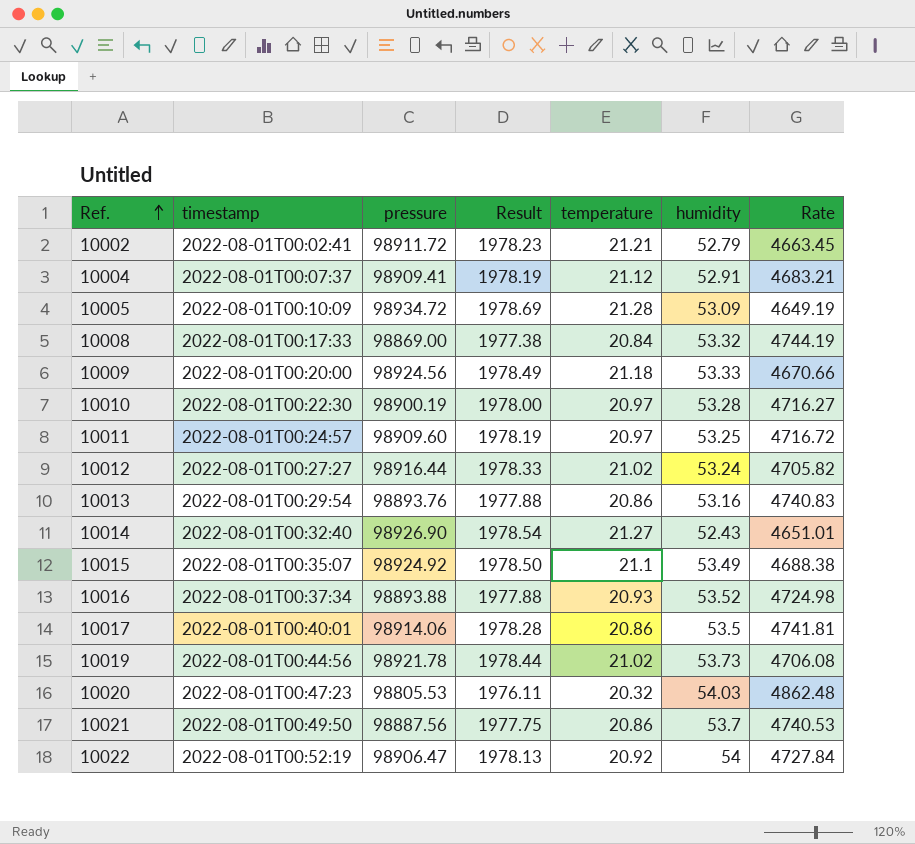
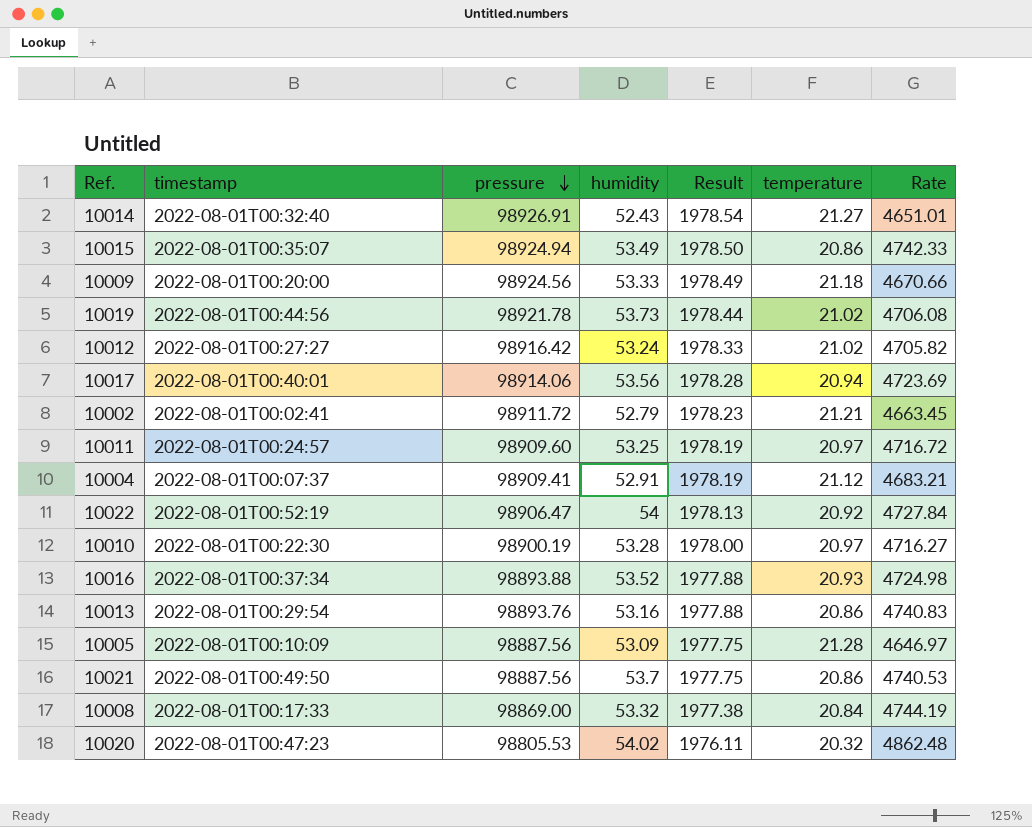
row order: Ref. ascending -> pressure descending
column humidity | position: 6 -> 4
10014 | pressure: 98926.90 -> 98926.91
10015 | pressure: 98924.92 -> 98924.94
10015 | temperature: 21.1 -> 20.86
10015 | Rate: 4688.38 -> 4742.33
10012 | pressure: 98916.44 -> 98916.42
10017 | humidity: 53.5 -> 53.56
10017 | temperature: 20.86 -> 20.94
10017 | Rate: 4741.81 -> 4723.69
10005 | pressure: 98934.72 -> 98887.56
10005 | Result: 1978.69 -> 1977.75
10005 | Rate: 4649.19 -> 4646.97
10020 | humidity: 54.03 -> 54.02

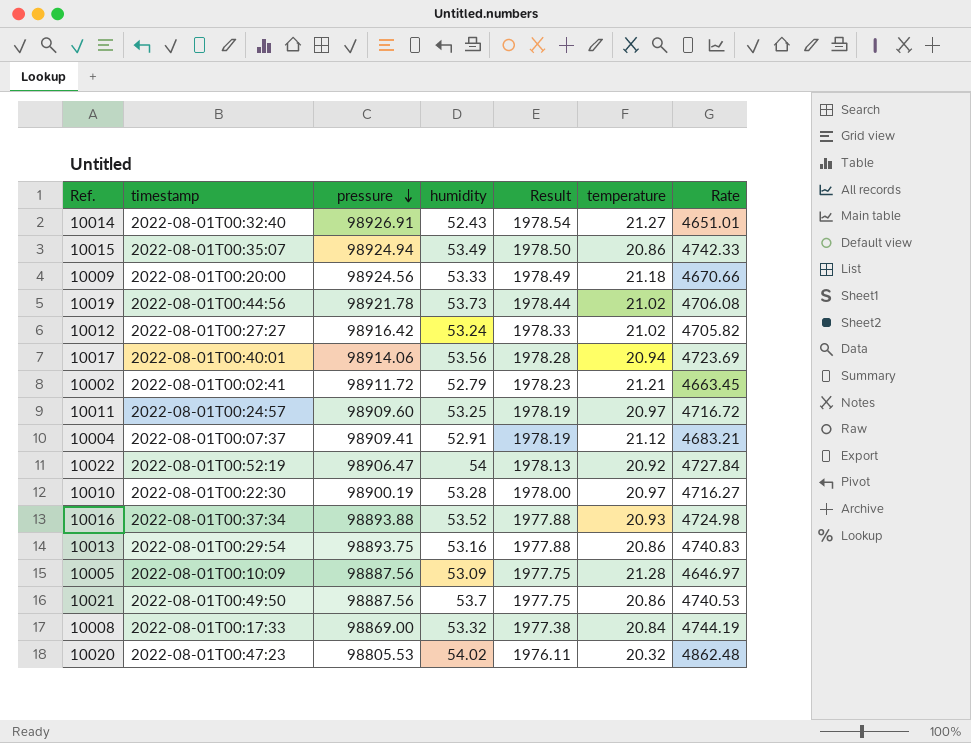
10013 | pressure: 98893.76 -> 98893.75

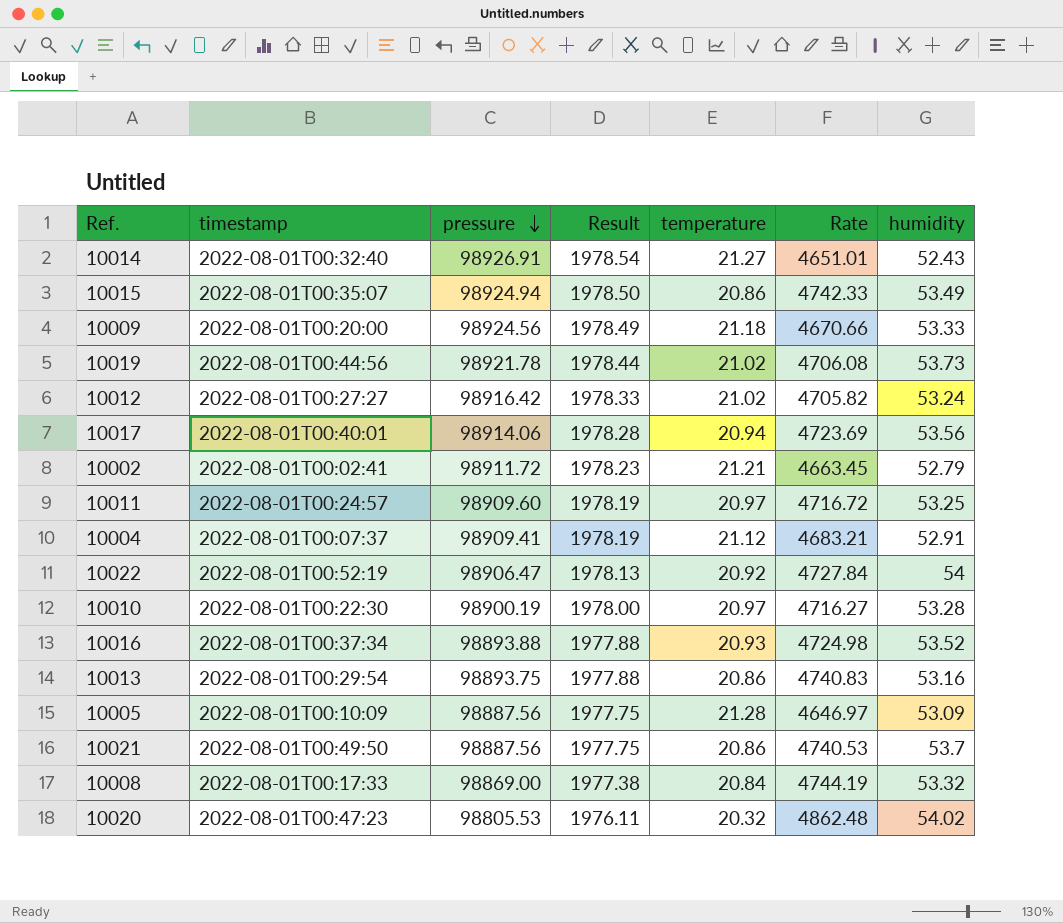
column humidity | position: 4 -> 7

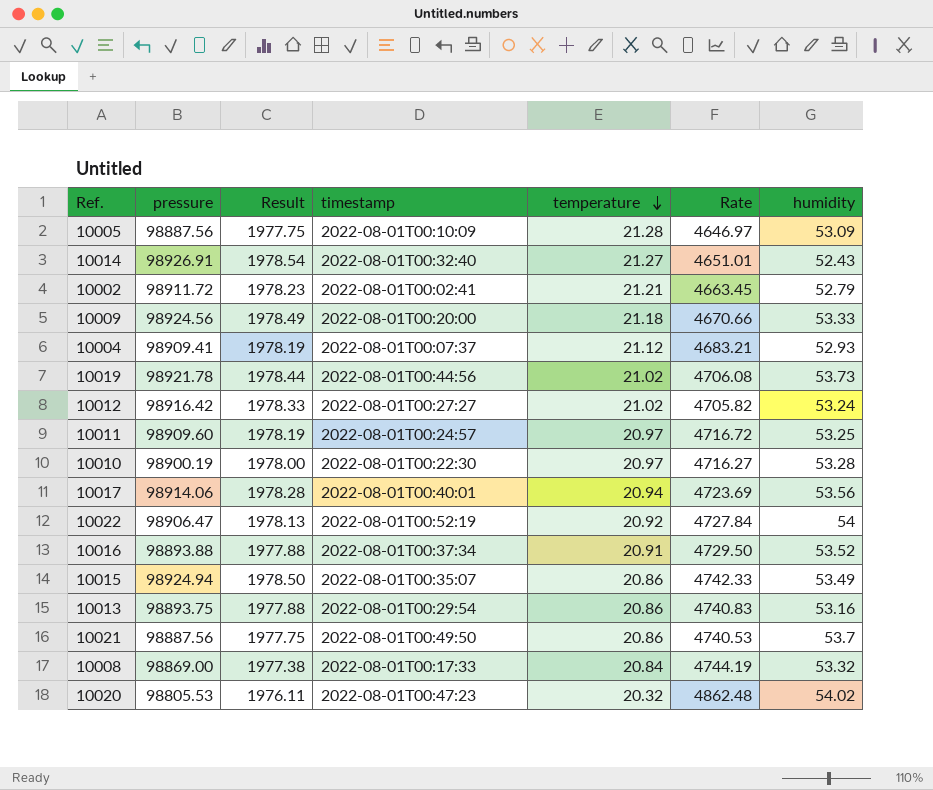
row order: pressure descending -> temperature descending
column timestamp | position: 2 -> 4
10004 | humidity: 52.91 -> 52.93
10016 | temperature: 20.93 -> 20.91
10016 | Rate: 4724.98 -> 4729.50

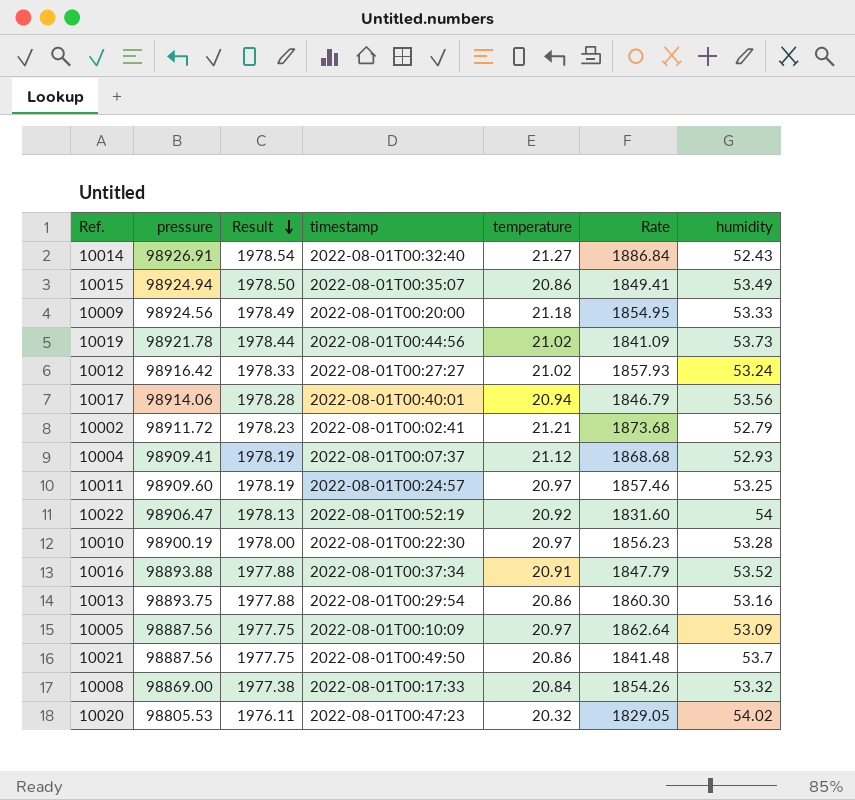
row order: temperature descending -> Result descending
column Rate | formula: [pressure] / [temperature] -> [pressure] / [humidity]
10005 | temperature: 21.28 -> 20.97

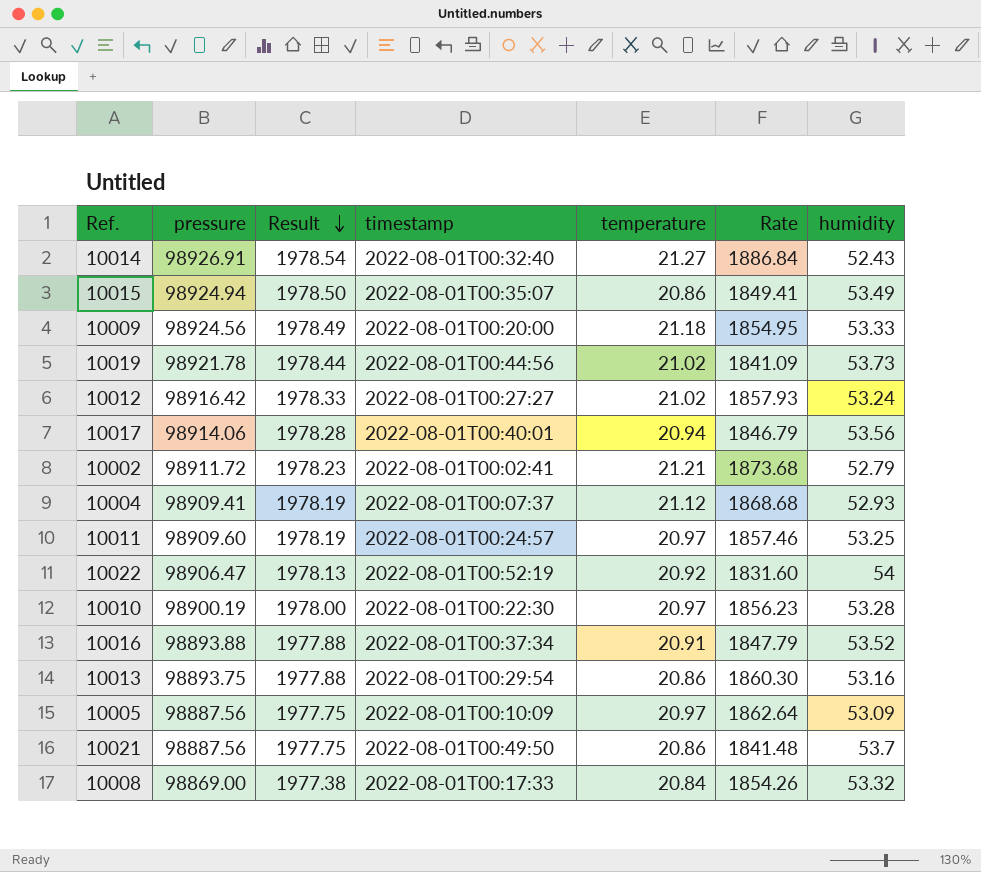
row 10020: 98805.53 | 1976.11 | 2022-08-01T00:47:23 | 20.32 | 1829.05 | 54.02 -> none

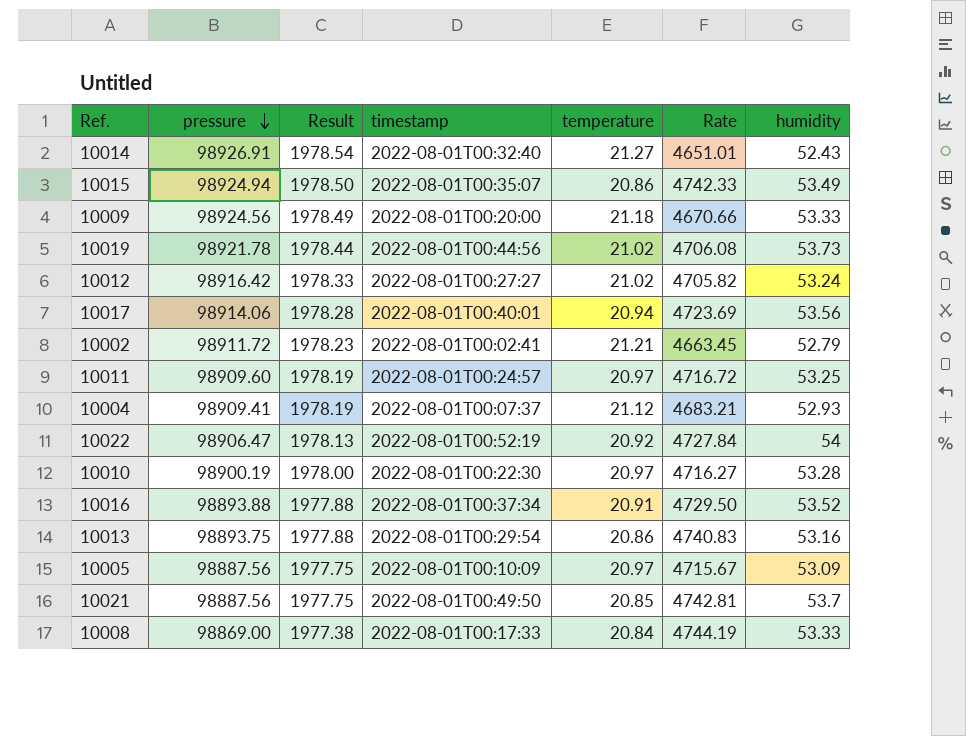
row order: Result descending -> pressure descending
column Rate | formula: [pressure] / [humidity] -> [pressure] / [temperature]
10021 | temperature: 20.86 -> 20.85
10008 | humidity: 53.32 -> 53.33

